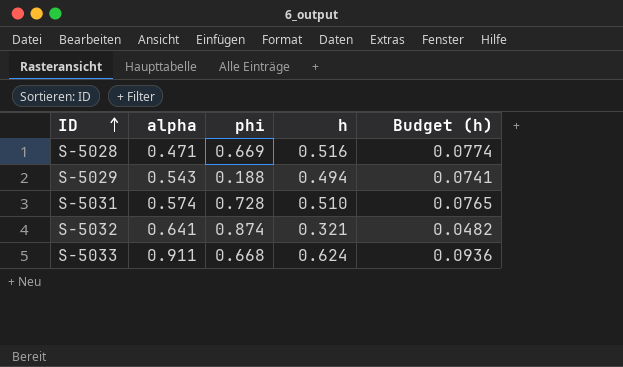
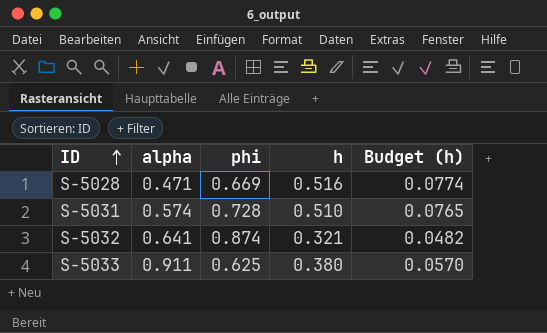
row S-5029: 0.543 | 0.188 | 0.494 | 0.0741 -> none
S-5033 | phi: 0.668 -> 0.625
S-5033 | h: 0.624 -> 0.380
S-5033 | Budget (h): 0.0936 -> 0.0570

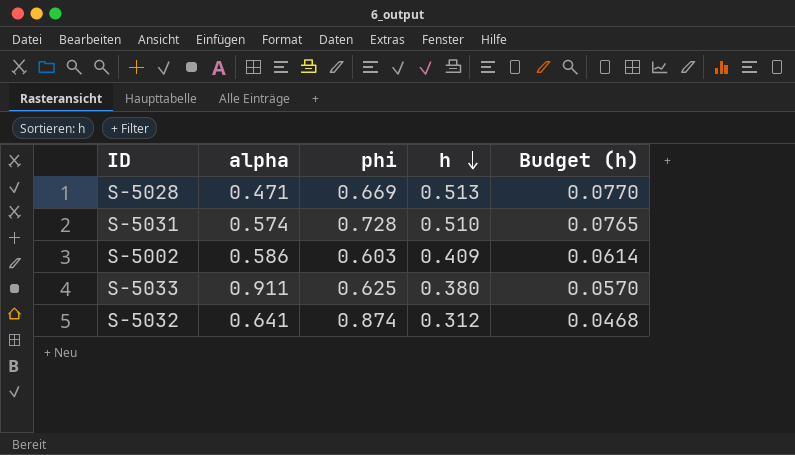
row order: ID ascending -> h descending
S-5028 | h: 0.516 -> 0.513
S-5028 | Budget (h): 0.0774 -> 0.0770
row S-5002: none -> 0.586 | 0.603 | 0.409 | 0.0614
S-5032 | h: 0.321 -> 0.312
S-5032 | Budget (h): 0.0482 -> 0.0468

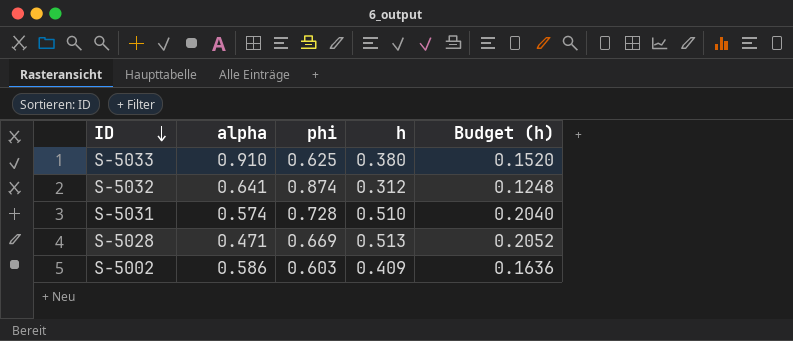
row order: h descending -> ID descending
column Budget (h) | formula: [h] * 0.15 -> [h] * 0.4
S-5033 | alpha: 0.911 -> 0.910

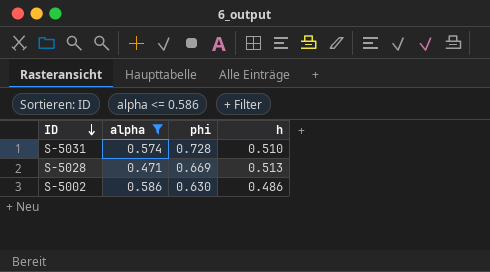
filter: none -> alpha <= 0.586
column Budget (h) | formula: [h] * 0.4 -> none
S-5002 | phi: 0.603 -> 0.630
S-5002 | h: 0.409 -> 0.486

